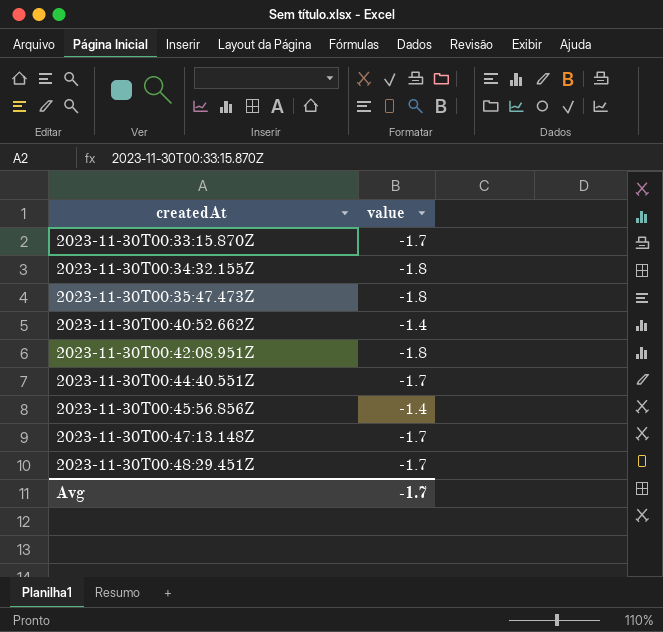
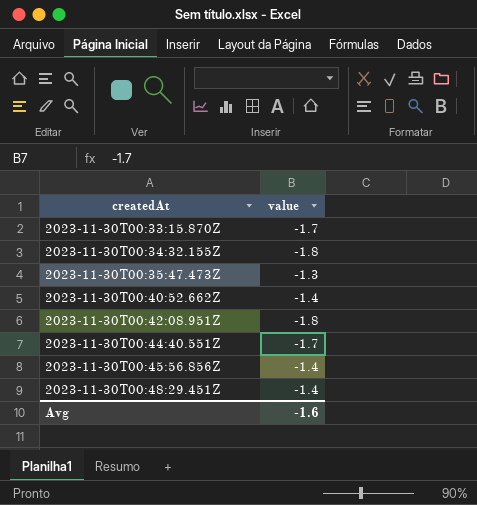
row 2023-11-30T00:47:13.148Z: -1.7 -> none
2023-11-30T00:35:47.473Z | value: -1.8 -> -1.3
2023-11-30T00:48:29.451Z | value: -1.7 -> -1.4
Avg | value: -1.7 -> -1.6

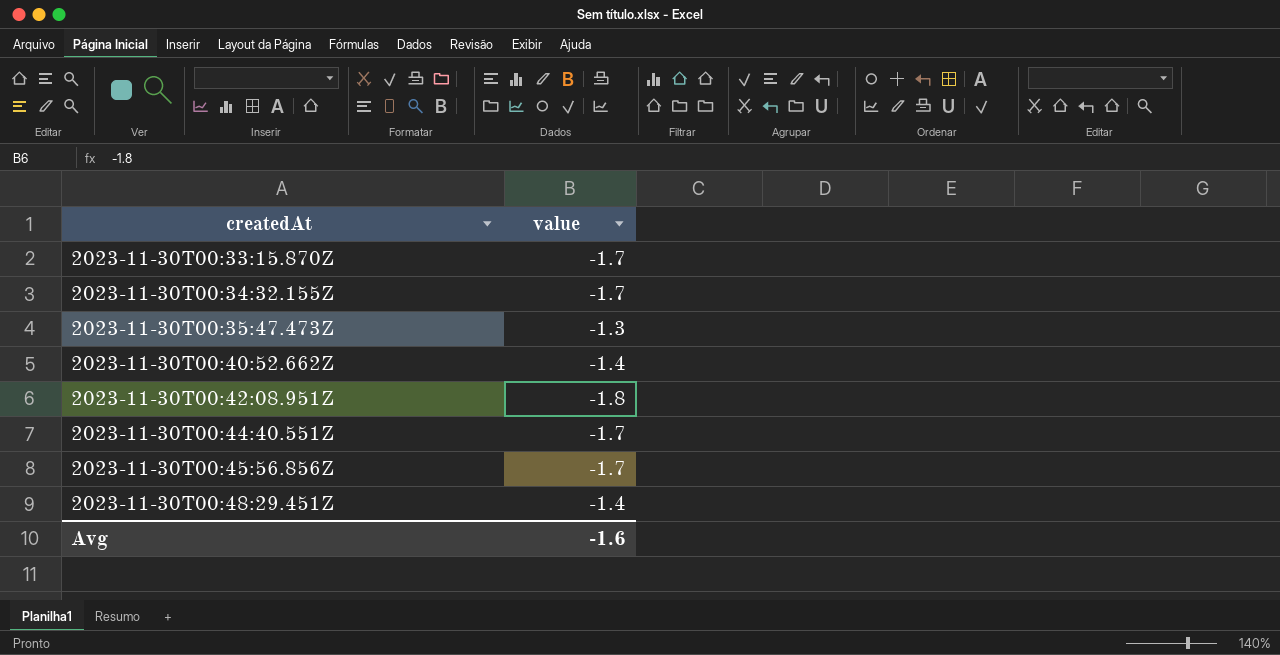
2023-11-30T00:34:32.155Z | value: -1.8 -> -1.7
2023-11-30T00:45:56.856Z | value: -1.4 -> -1.7

